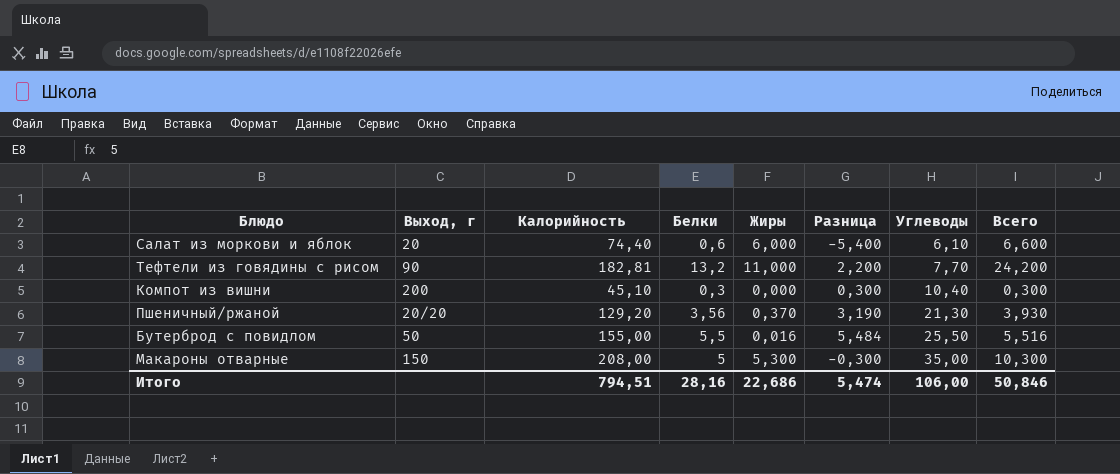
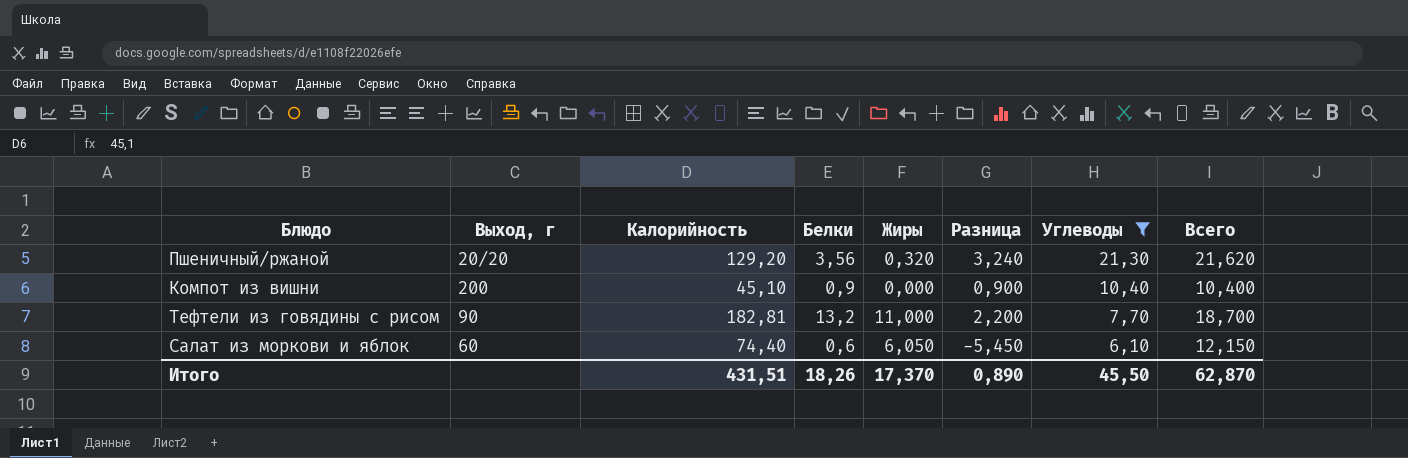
filter: none -> Углеводы <= 21,30
row order: Углеводы ascending -> Углеводы descending
column Всего | formula: [Белки] + [Жиры] -> [Жиры] + [Углеводы]
Пшеничный/ржаной | Жиры: 0,370 -> 0,320
Пшеничный/ржаной | Разница: 3,190 -> 3,240
Компот из вишни | Белки: 0,3 -> 0,9
Компот из вишни | Разница: 0,300 -> 0,900
Салат из моркови и яблок | Выход, г: 20 -> 60
Салат из моркови и яблок | Жиры: 6,000 -> 6,050
Салат из моркови и яблок | Разница: -5,400 -> -5,450
Итого | Калорийность: 794,51 -> 431,51
Итого | Белки: 28,16 -> 18,26
Итого | Жиры: 22,686 -> 17,370
Итого | Разница: 5,474 -> 0,890
Итого | Углеводы: 106,00 -> 45,50
Итого | Всего: 50,846 -> 62,870

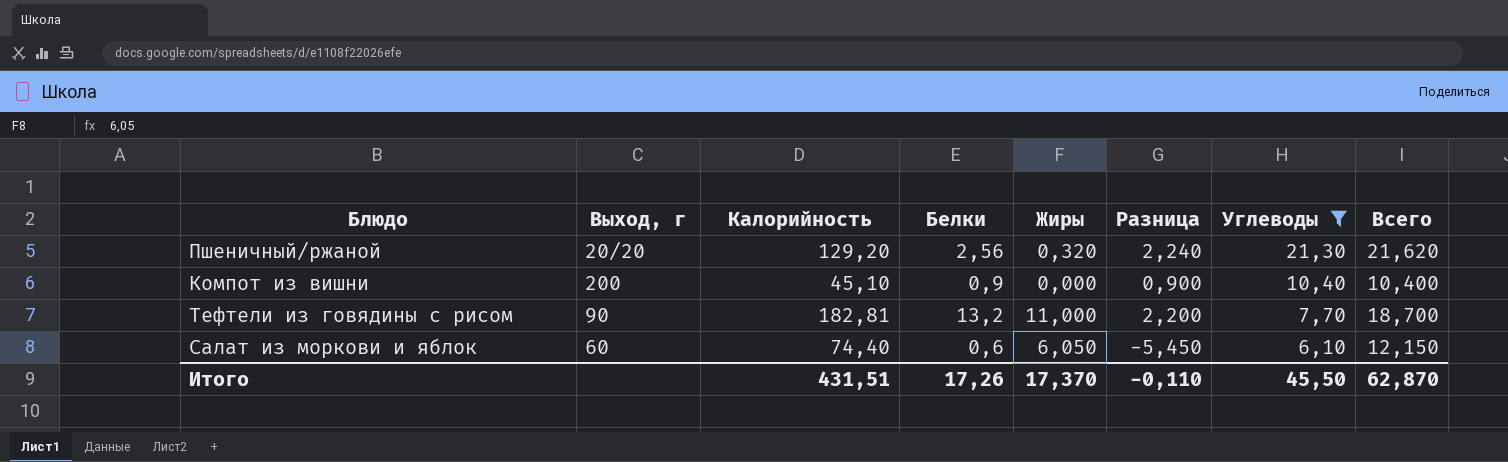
Пшеничный/ржаной | Белки: 3,56 -> 2,56
Пшеничный/ржаной | Разница: 3,240 -> 2,240
Итого | Белки: 18,26 -> 17,26
Итого | Разница: 0,890 -> -0,110

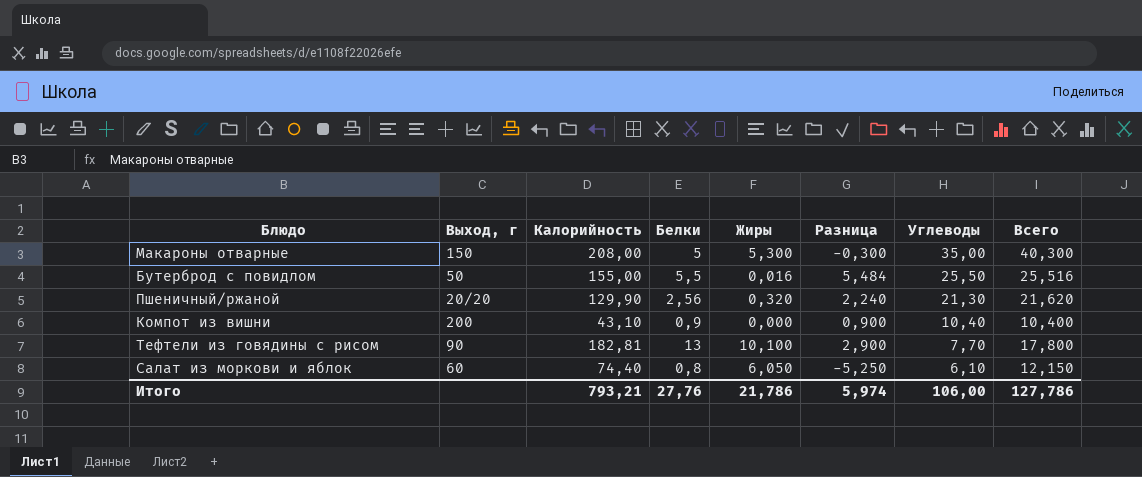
filter: Углеводы <= 21,30 -> none
Пшеничный/ржаной | Калорийность: 129,20 -> 129,90
Компот из вишни | Калорийность: 45,10 -> 43,10
Тефтели из говядины с рисом | Белки: 13,2 -> 13
Тефтели из говядины с рисом | Жиры: 11,000 -> 10,100
Тефтели из говядины с рисом | Разница: 2,200 -> 2,900
Тефтели из говядины с рисом | Всего: 18,700 -> 17,800
Салат из моркови и яблок | Белки: 0,6 -> 0,8
Салат из моркови и яблок | Разница: -5,450 -> -5,250
Итого | Калорийность: 431,51 -> 793,21
Итого | Белки: 17,26 -> 27,76
Итого | Жиры: 17,370 -> 21,786
Итого | Разница: -0,110 -> 5,974
Итого | Углеводы: 45,50 -> 106,00
Итого | Всего: 62,870 -> 127,786

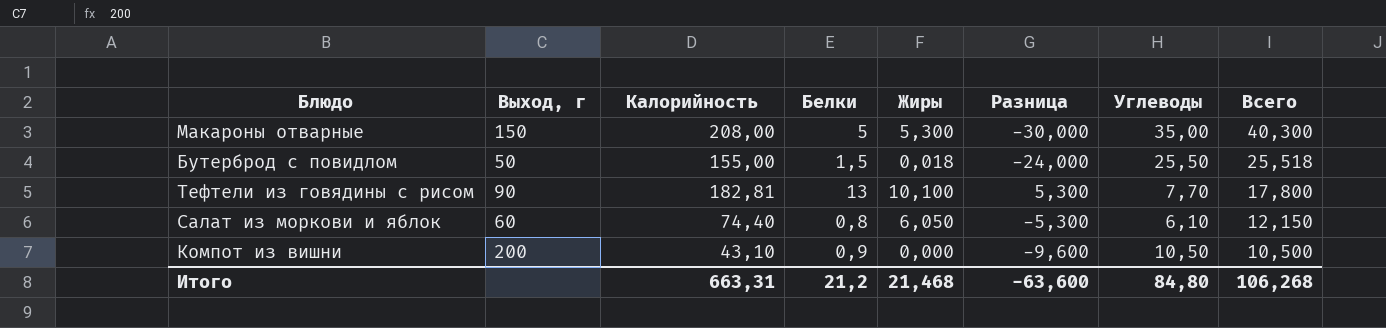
row order: Углеводы descending -> Всего descending
column Разница | formula: [Белки] - [Жиры] -> [Белки] - [Углеводы]
row Пшеничный/ржаной: 20/20 | 129,90 | 2,56 | 0,320 | 2,240 | 21,30 | 21,620 -> none
Бутерброд с повидлом | Белки: 5,5 -> 1,5
Бутерброд с повидлом | Жиры: 0,016 -> 0,018
Бутерброд с повидлом | Всего: 25,516 -> 25,518
Компот из вишни | Углеводы: 10,40 -> 10,50
Компот из вишни | Всего: 10,400 -> 10,500
Итого | Калорийность: 793,21 -> 663,31
Итого | Белки: 27,76 -> 21,2
Итого | Жиры: 21,786 -> 21,468
Итого | Разница: 5,974 -> -63,600
Итого | Углеводы: 106,00 -> 84,80
Итого | Всего: 127,786 -> 106,268

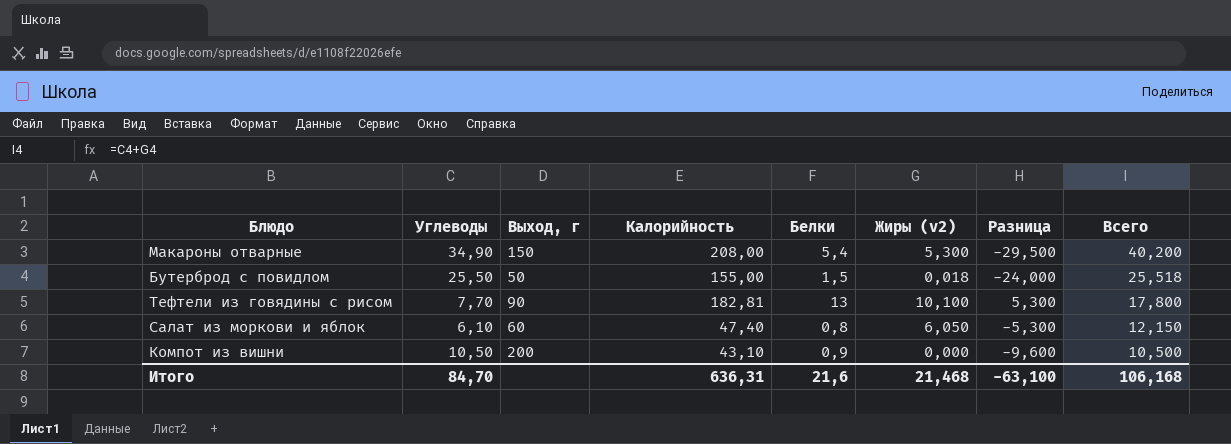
column Углеводы | position: 7 -> 2
column name: Жиры -> Жиры (v2)
Макароны отварные | Углеводы: 35,00 -> 34,90
Макароны отварные | Белки: 5 -> 5,4
Макароны отварные | Разница: -30,000 -> -29,500
Макароны отварные | Всего: 40,300 -> 40,200
Салат из моркови и яблок | Калорийность: 74,40 -> 47,40
Итого | Углеводы: 84,80 -> 84,70
Итого | Калорийность: 663,31 -> 636,31
Итого | Белки: 21,2 -> 21,6
Итого | Разница: -63,600 -> -63,100
Итого | Всего: 106,268 -> 106,168

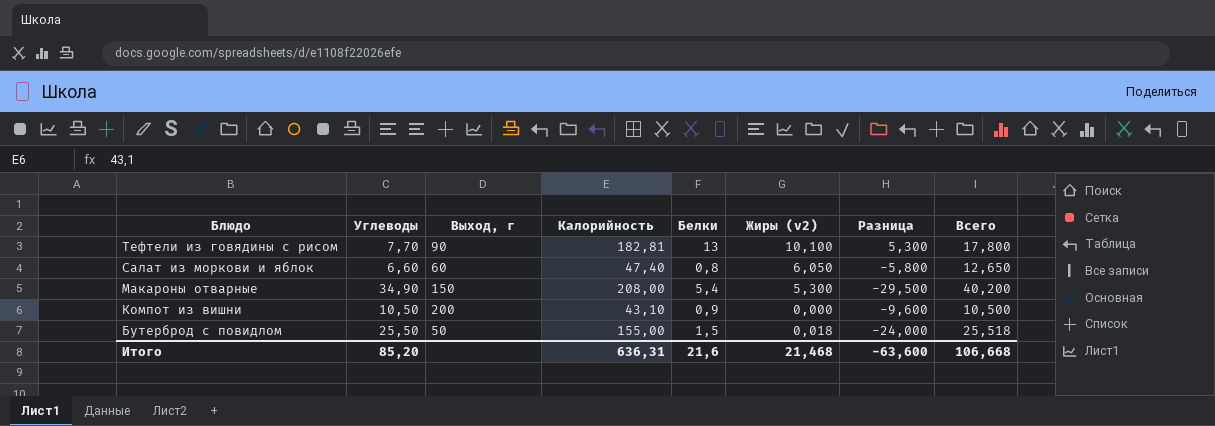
row order: Всего descending -> Блюдо descending
Салат из моркови и яблок | Углеводы: 6,10 -> 6,60
Салат из моркови и яблок | Разница: -5,300 -> -5,800
Салат из моркови и яблок | Всего: 12,150 -> 12,650
Итого | Углеводы: 84,70 -> 85,20
Итого | Разница: -63,100 -> -63,600
Итого | Всего: 106,168 -> 106,668

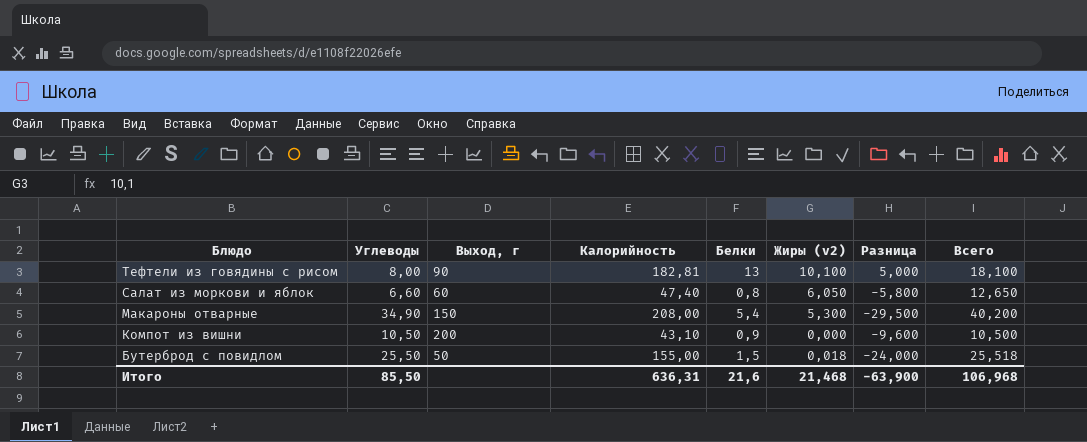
Тефтели из говядины с рисом | Углеводы: 7,70 -> 8,00
Тефтели из говядины с рисом | Разница: 5,300 -> 5,000
Тефтели из говядины с рисом | Всего: 17,800 -> 18,100
Итого | Углеводы: 85,20 -> 85,50
Итого | Разница: -63,600 -> -63,900
Итого | Всего: 106,668 -> 106,968

